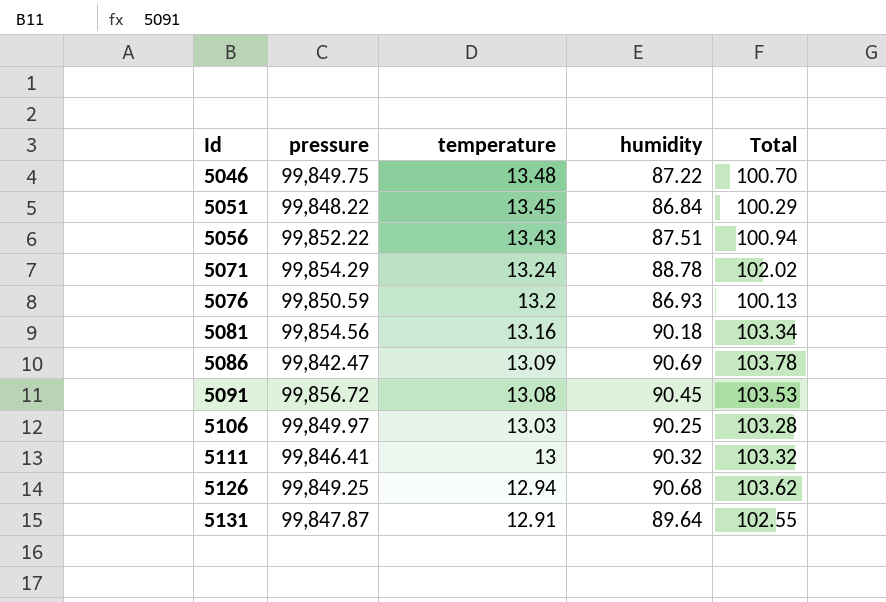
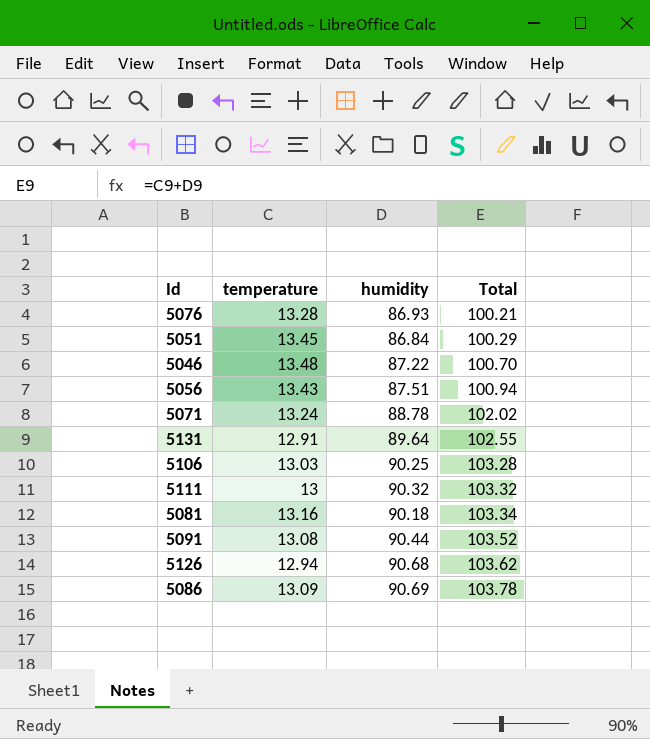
row order: Id ascending -> Total ascending
column pressure | position: 2 -> none
5076 | temperature: 13.2 -> 13.28
5076 | Total: 100.13 -> 100.21
5091 | humidity: 90.45 -> 90.44
5091 | Total: 103.53 -> 103.52

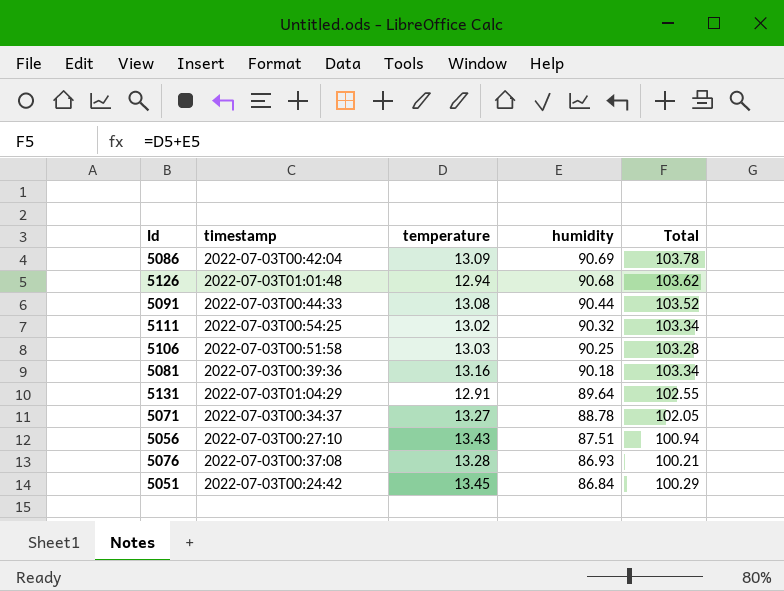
row order: Total ascending -> humidity descending
column timestamp | position: none -> 2
row 5046: 13.48 | 87.22 | 100.70 -> none
5111 | temperature: 13 -> 13.02
5111 | Total: 103.32 -> 103.34
5071 | temperature: 13.24 -> 13.27
5071 | Total: 102.02 -> 102.05

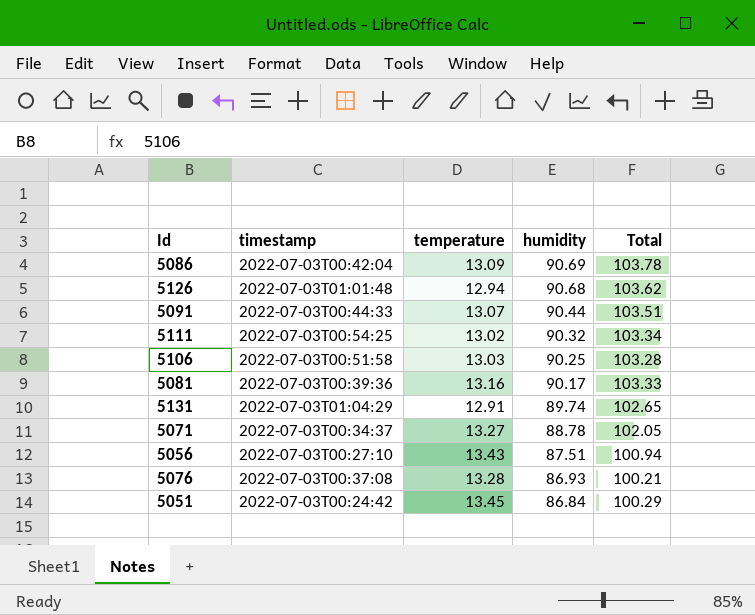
5091 | temperature: 13.08 -> 13.07
5091 | Total: 103.52 -> 103.51
5081 | humidity: 90.18 -> 90.17
5081 | Total: 103.34 -> 103.33
5131 | humidity: 89.64 -> 89.74
5131 | Total: 102.55 -> 102.65

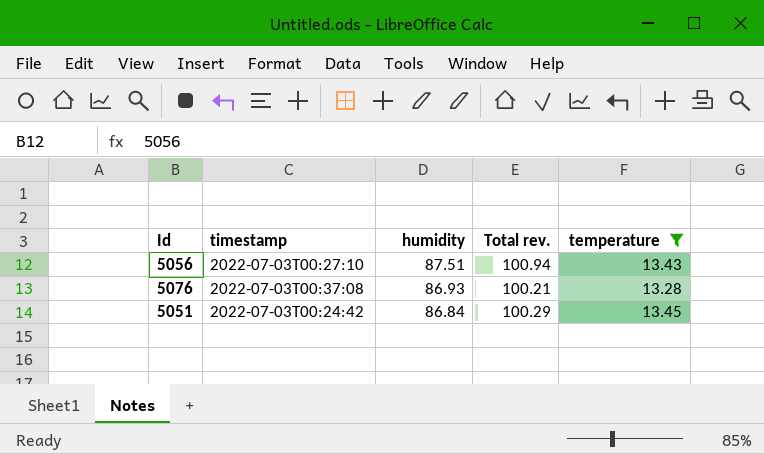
filter: none -> temperature >= 13.28
column name: Total -> Total rev.
column temperature | position: 3 -> 5

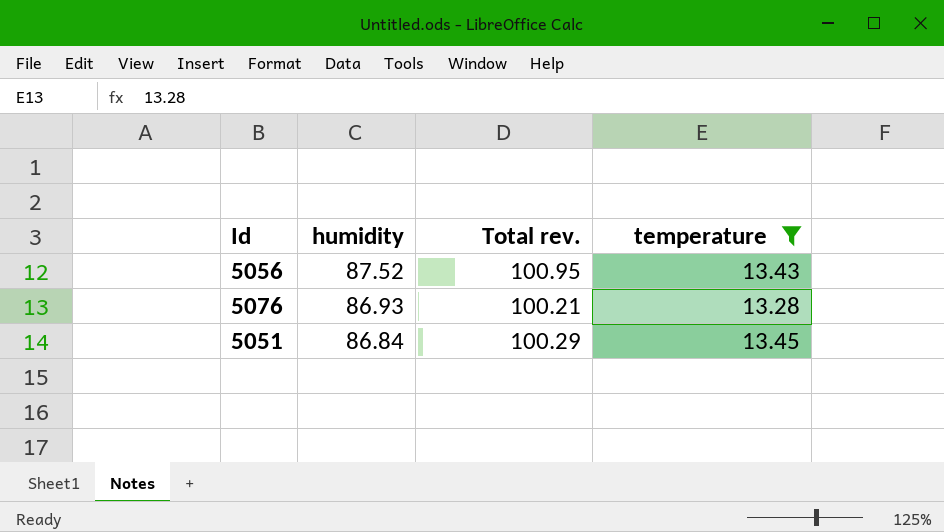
column timestamp | position: 2 -> none
5056 | humidity: 87.51 -> 87.52
5056 | Total rev.: 100.94 -> 100.95

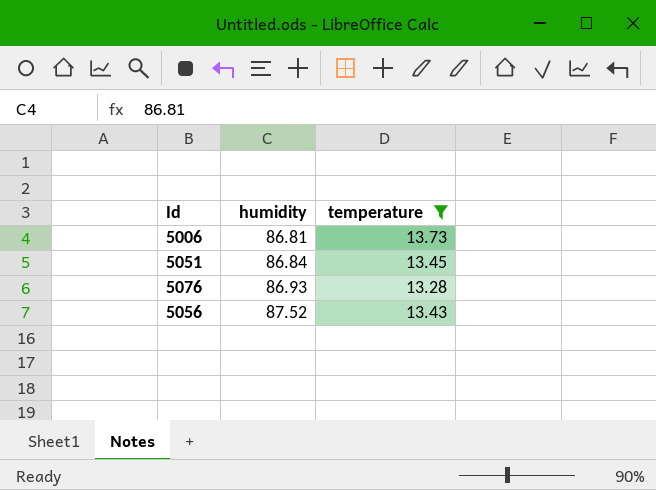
row order: humidity descending -> humidity ascending
column Total rev. | formula: [humidity] + [temperature] -> none
row 5006: none -> 86.81 | 13.73

